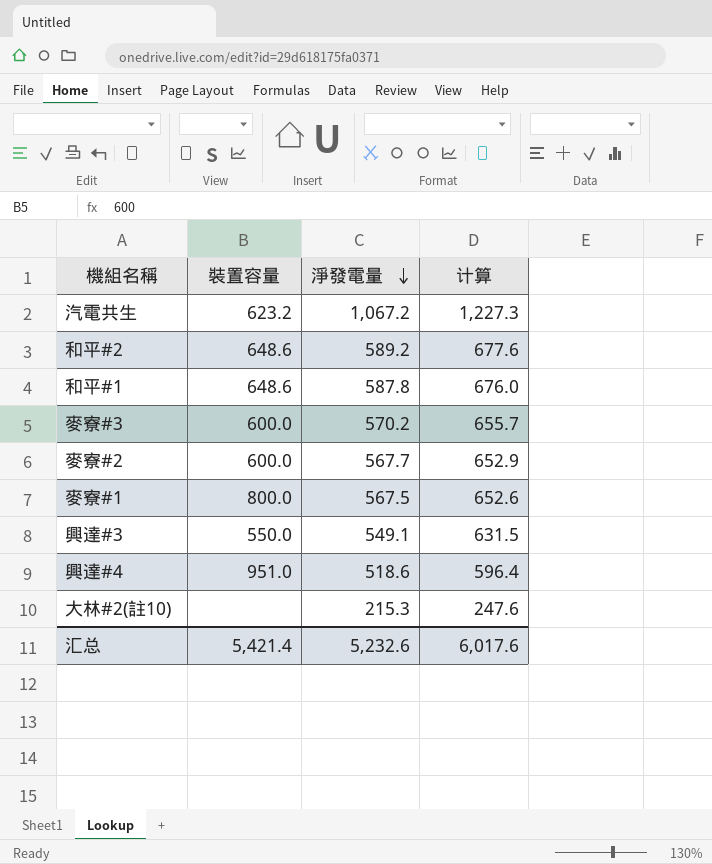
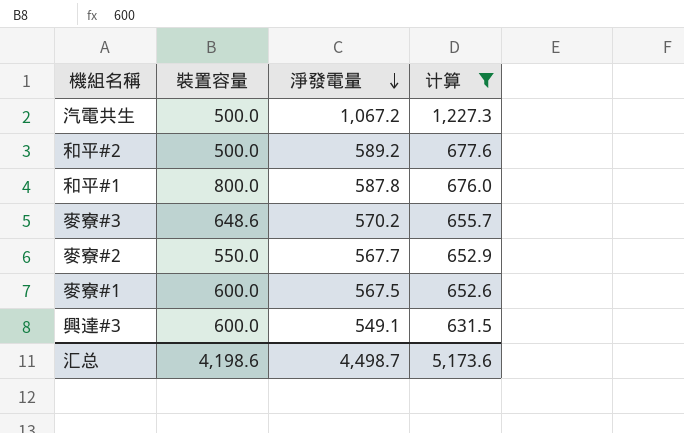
filter: none -> 计算 >= 631.5
汽電共生 | 裝置容量: 623.2 -> 500.0
和平#2 | 裝置容量: 648.6 -> 500.0
和平#1 | 裝置容量: 648.6 -> 800.0
麥寮#3 | 裝置容量: 600.0 -> 648.6
麥寮#2 | 裝置容量: 600.0 -> 550.0
麥寮#1 | 裝置容量: 800.0 -> 600.0
興達#3 | 裝置容量: 550.0 -> 600.0
汇总 | 裝置容量: 5,421.4 -> 4,198.6
汇总 | 淨發電量: 5,232.6 -> 4,498.7
汇总 | 计算: 6,017.6 -> 5,173.6

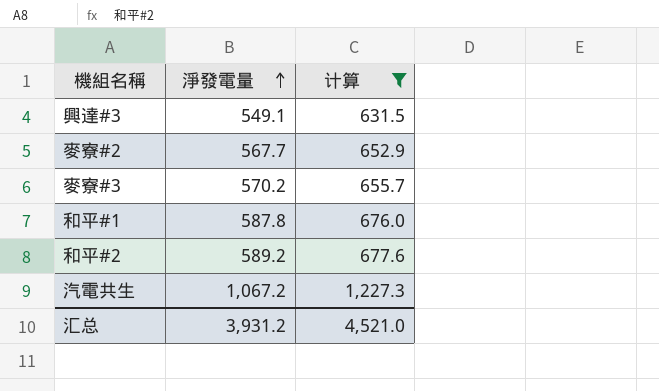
row order: 淨發電量 descending -> 淨發電量 ascending
column 裝置容量 | position: 2 -> none
row 麥寮#1: 600.0 | 567.5 | 652.6 -> none
汇总 | 淨發電量: 4,498.7 -> 3,931.2
汇总 | 计算: 5,173.6 -> 4,521.0

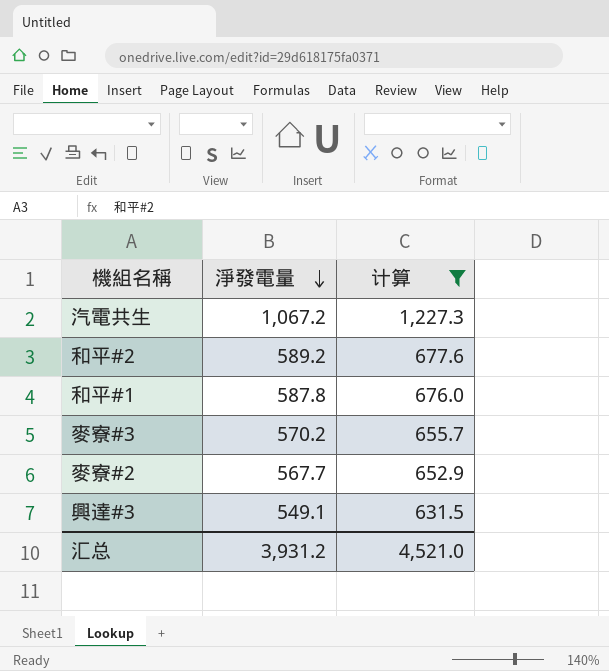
row order: 淨發電量 ascending -> 淨發電量 descending

